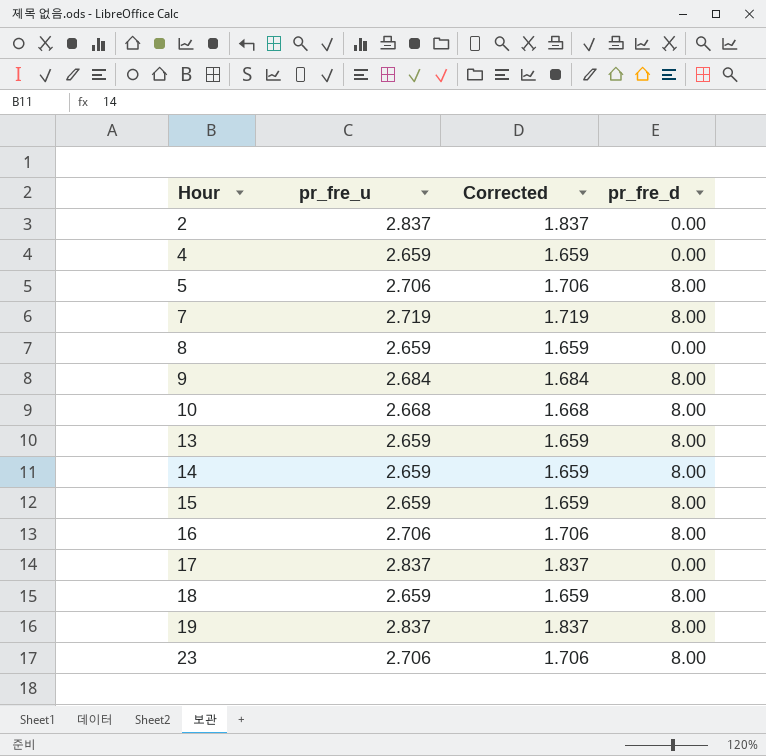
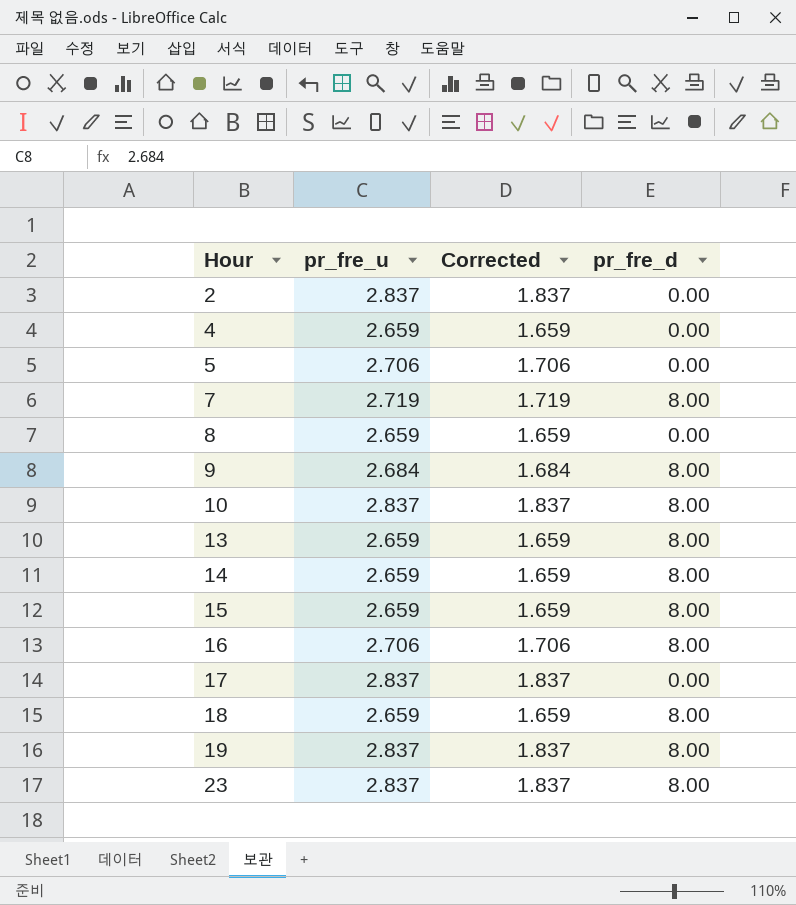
5 | pr_fre_d: 8.00 -> 0.00
10 | pr_fre_u: 2.668 -> 2.837
10 | Corrected: 1.668 -> 1.837
23 | pr_fre_u: 2.706 -> 2.837
23 | Corrected: 1.706 -> 1.837

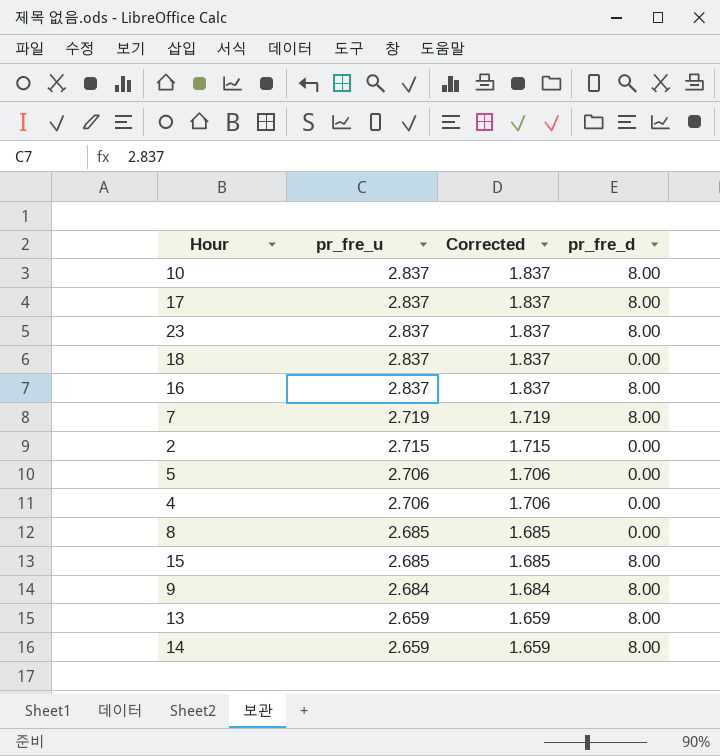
row order: Hour ascending -> pr_fre_u descending
row 19: 2.837 | 1.837 | 8.00 -> none
17 | pr_fre_d: 0.00 -> 8.00
18 | pr_fre_u: 2.659 -> 2.837
18 | Corrected: 1.659 -> 1.837
18 | pr_fre_d: 8.00 -> 0.00
16 | pr_fre_u: 2.706 -> 2.837
16 | Corrected: 1.706 -> 1.837
2 | pr_fre_u: 2.837 -> 2.715
2 | Corrected: 1.837 -> 1.715
4 | pr_fre_u: 2.659 -> 2.706
4 | Corrected: 1.659 -> 1.706
8 | pr_fre_u: 2.659 -> 2.685
8 | Corrected: 1.659 -> 1.685
15 | pr_fre_u: 2.659 -> 2.685
15 | Corrected: 1.659 -> 1.685

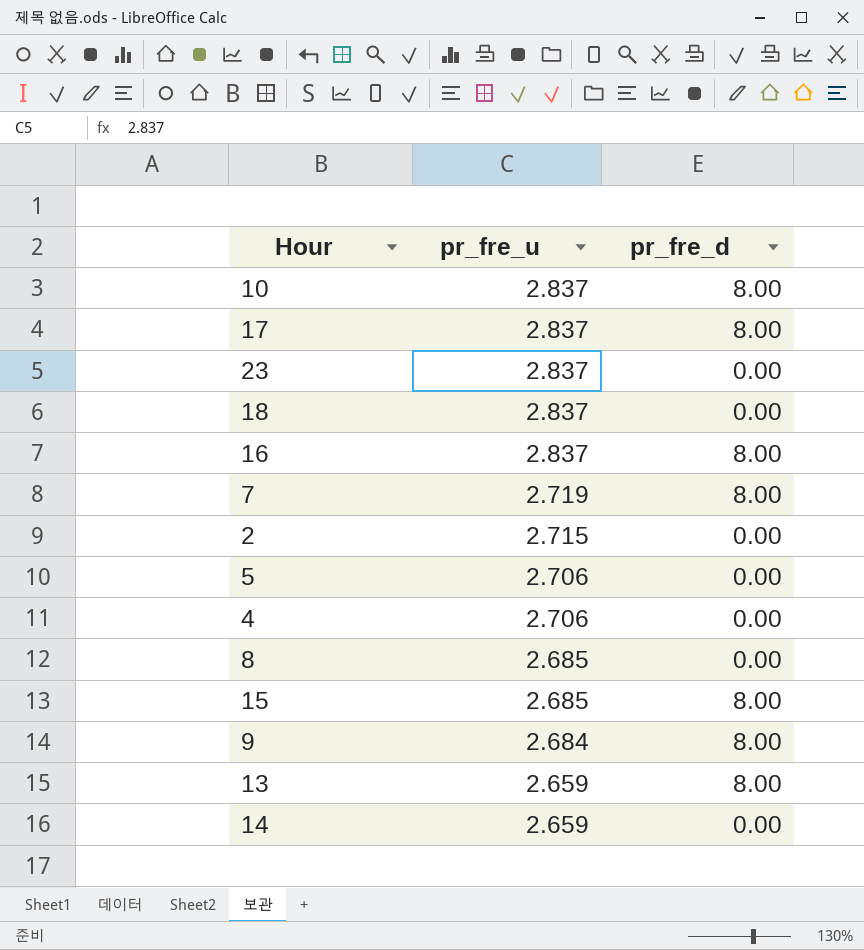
column Corrected | formula: [pr_fre_u] - 1 -> none
23 | pr_fre_d: 8.00 -> 0.00
14 | pr_fre_d: 8.00 -> 0.00

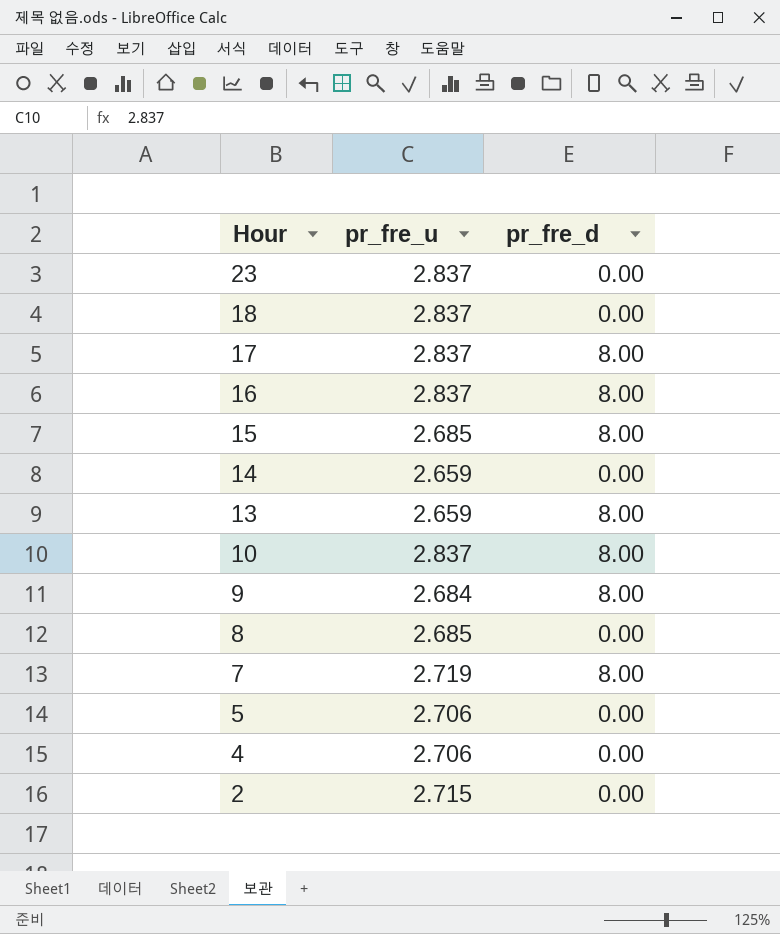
row order: pr_fre_u descending -> Hour descending

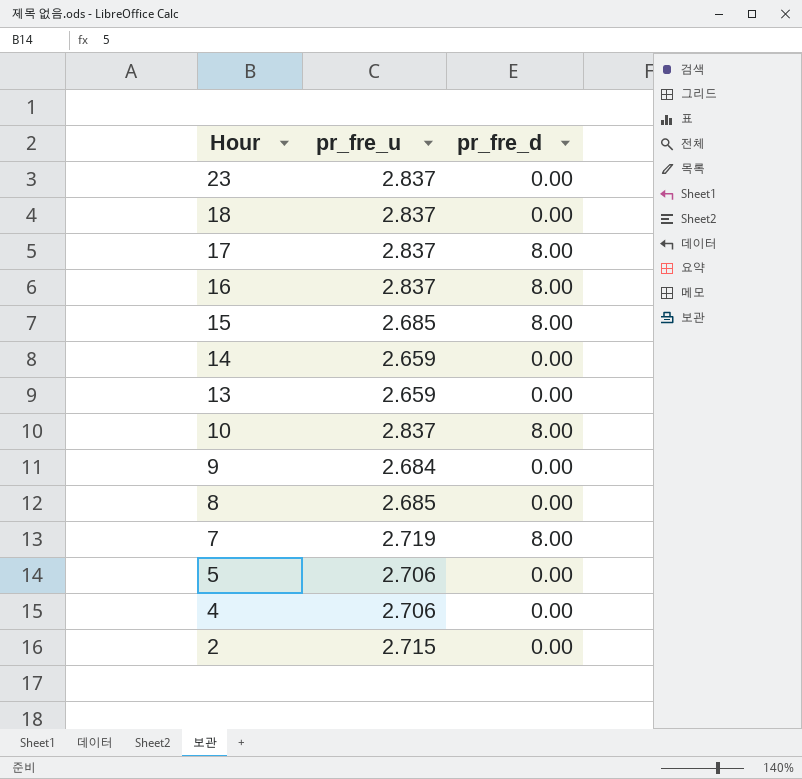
13 | pr_fre_d: 8.00 -> 0.00
9 | pr_fre_d: 8.00 -> 0.00

